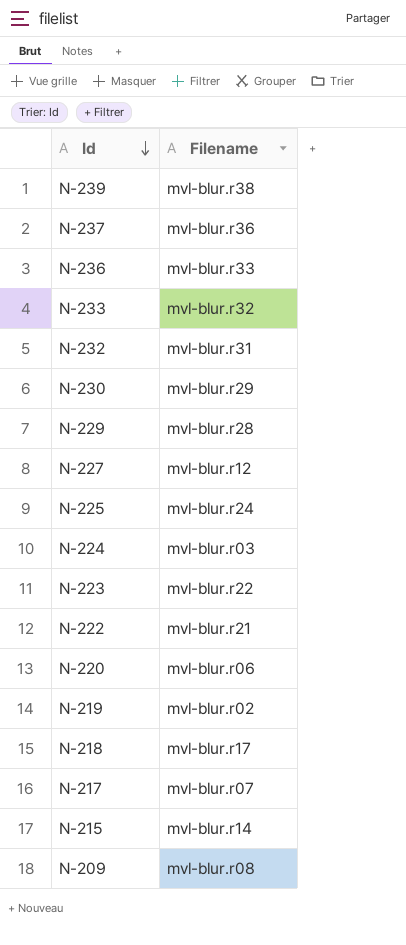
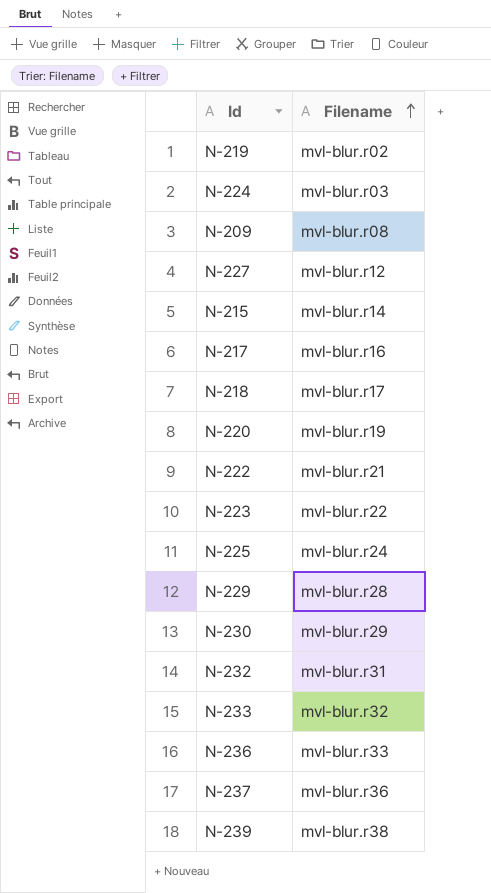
row order: Id descending -> Filename ascending
N-217 | Filename: mvl-blur.r07 -> mvl-blur.r16
N-220 | Filename: mvl-blur.r06 -> mvl-blur.r19

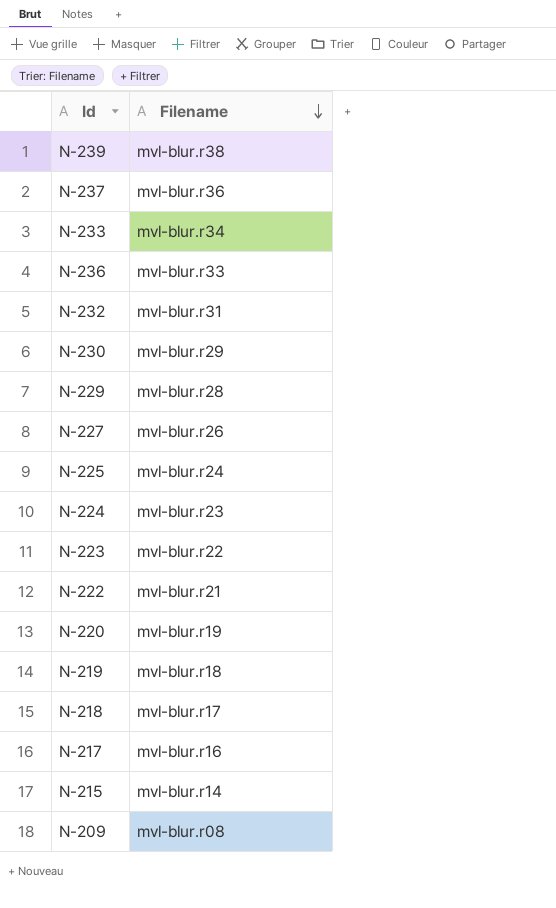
row order: Filename ascending -> Filename descending
N-233 | Filename: mvl-blur.r32 -> mvl-blur.r34
N-227 | Filename: mvl-blur.r12 -> mvl-blur.r26
N-224 | Filename: mvl-blur.r03 -> mvl-blur.r23
N-219 | Filename: mvl-blur.r02 -> mvl-blur.r18

